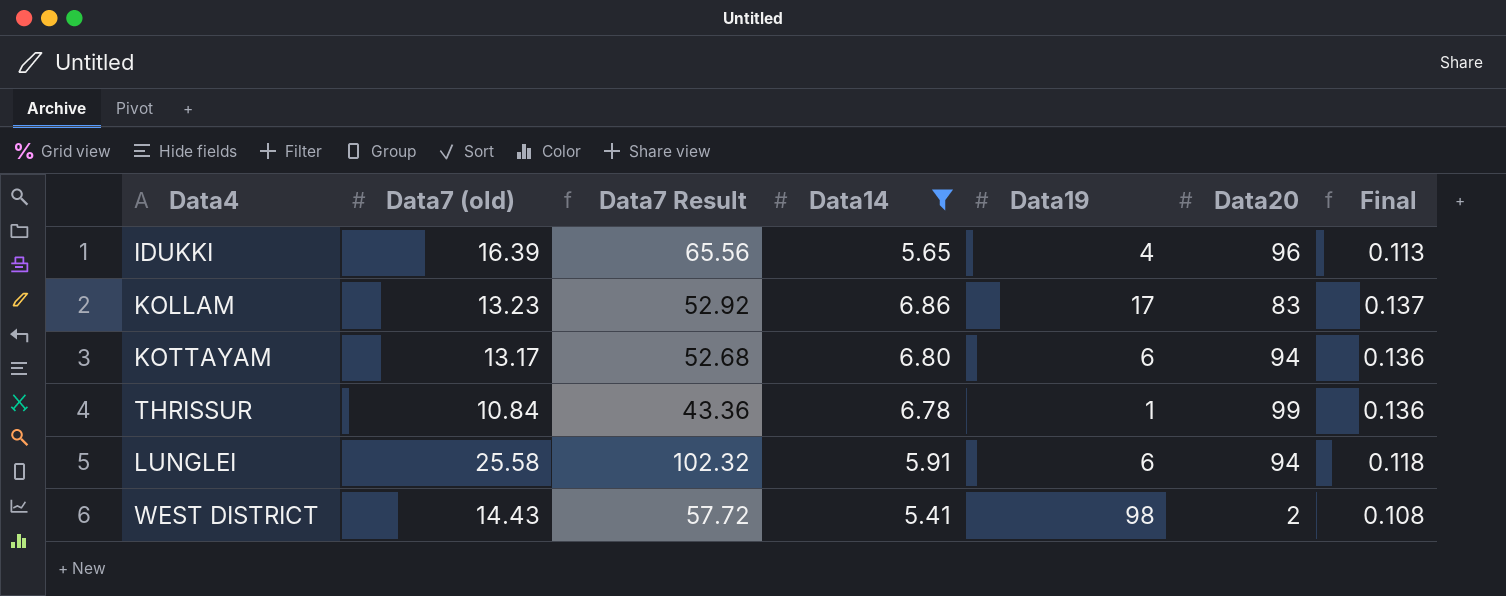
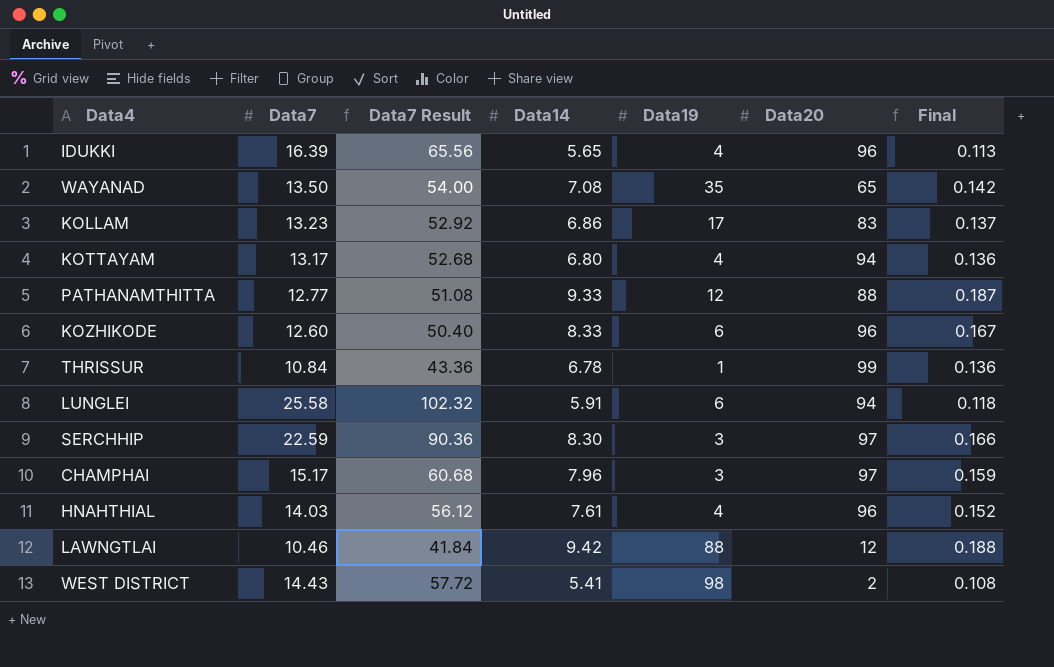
filter: Data14 <= 6.86 -> none
column name: Data7 (old) -> Data7
KOTTAYAM | Data19: 6 -> 4

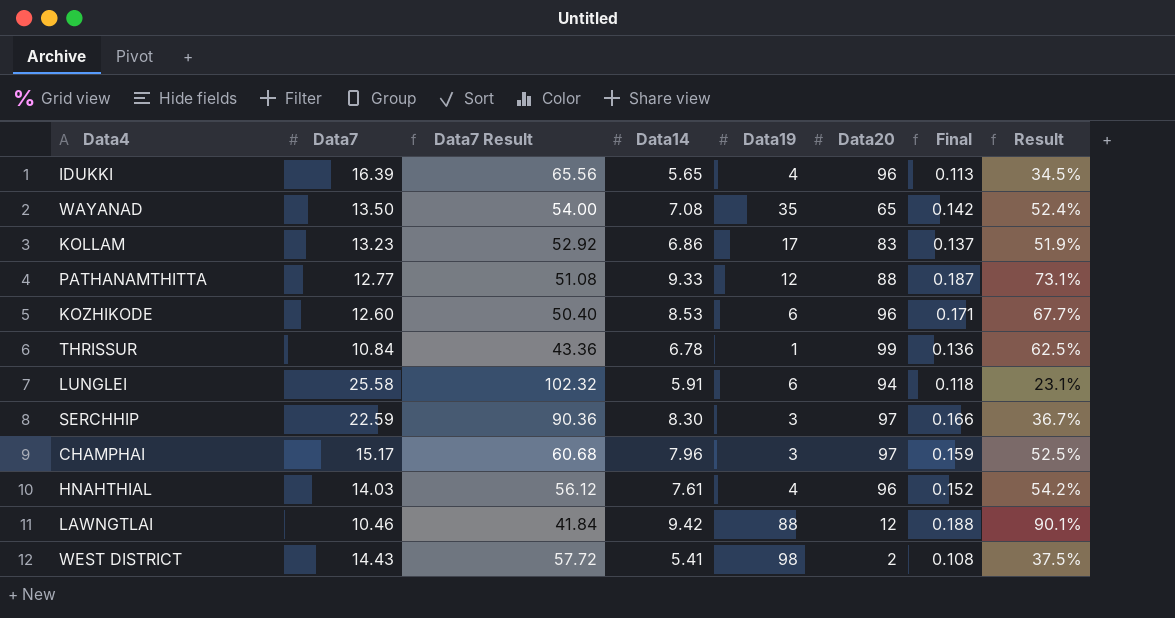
column Result | formula: none -> [Data14] / [Data7]
row KOTTAYAM: 13.17 | 52.68 | 6.80 | 4 | 94 | 0.136 -> none
KOZHIKODE | Data14: 8.33 -> 8.53
KOZHIKODE | Final: 0.167 -> 0.171

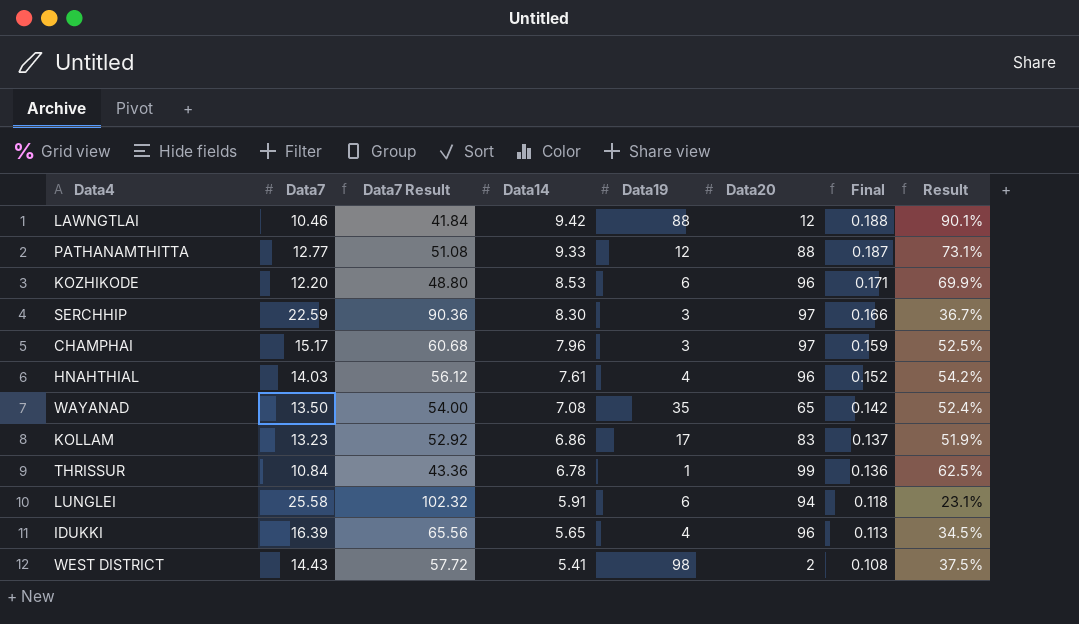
row order: none -> Data14 descending
KOZHIKODE | Data7: 12.60 -> 12.20
KOZHIKODE | Data7 Result: 50.40 -> 48.80
KOZHIKODE | Result: 67.7% -> 69.9%

